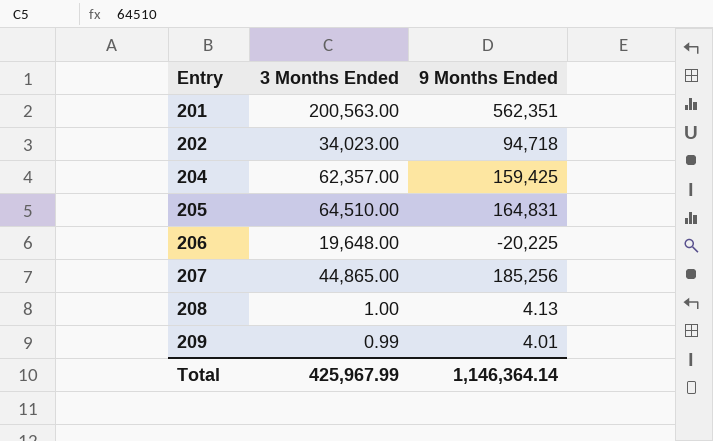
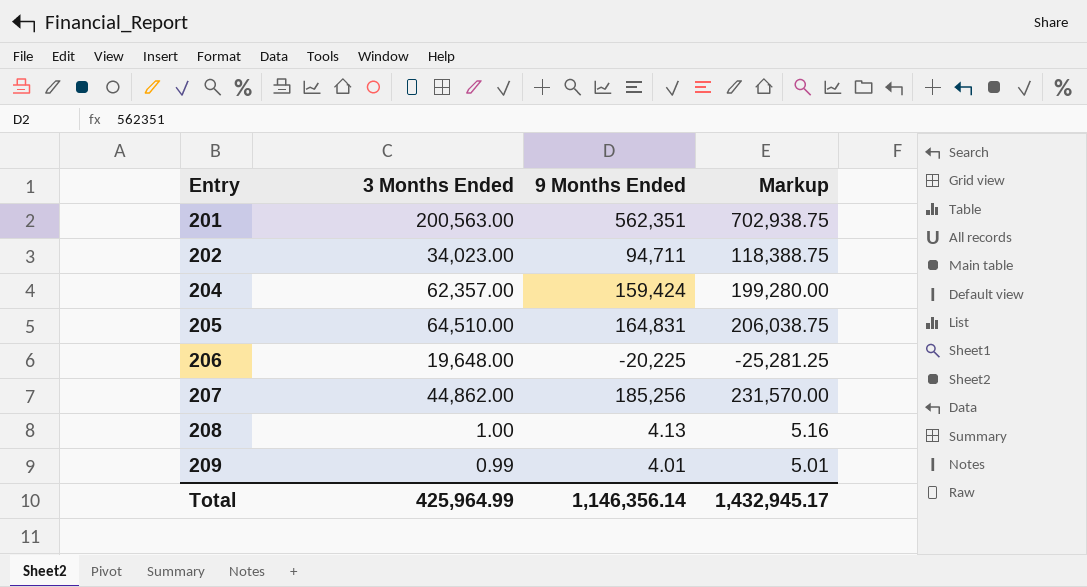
column Markup | formula: none -> [9 Months Ended] * 1.25
202 | 9 Months Ended: 94,718 -> 94,711
204 | 9 Months Ended: 159,425 -> 159,424
207 | 3 Months Ended: 44,865.00 -> 44,862.00
Total | 3 Months Ended: 425,967.99 -> 425,964.99
Total | 9 Months Ended: 1,146,364.14 -> 1,146,356.14

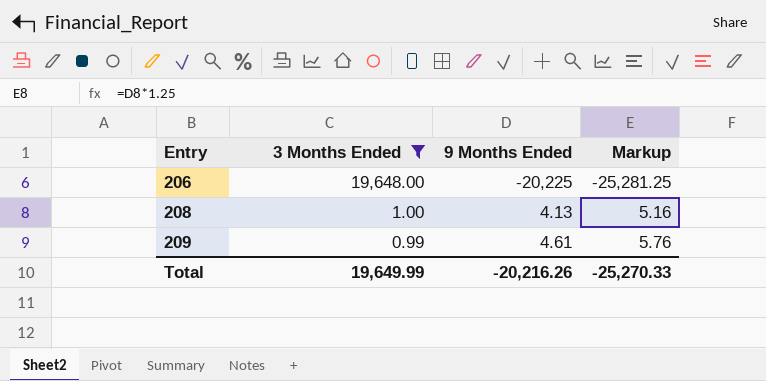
filter: none -> 3 Months Ended <= 19,648.00
209 | 9 Months Ended: 4.01 -> 4.61
209 | Markup: 5.01 -> 5.76
Total | 3 Months Ended: 425,964.99 -> 19,649.99
Total | 9 Months Ended: 1,146,356.14 -> -20,216.26
Total | Markup: 1,432,945.17 -> -25,270.33

